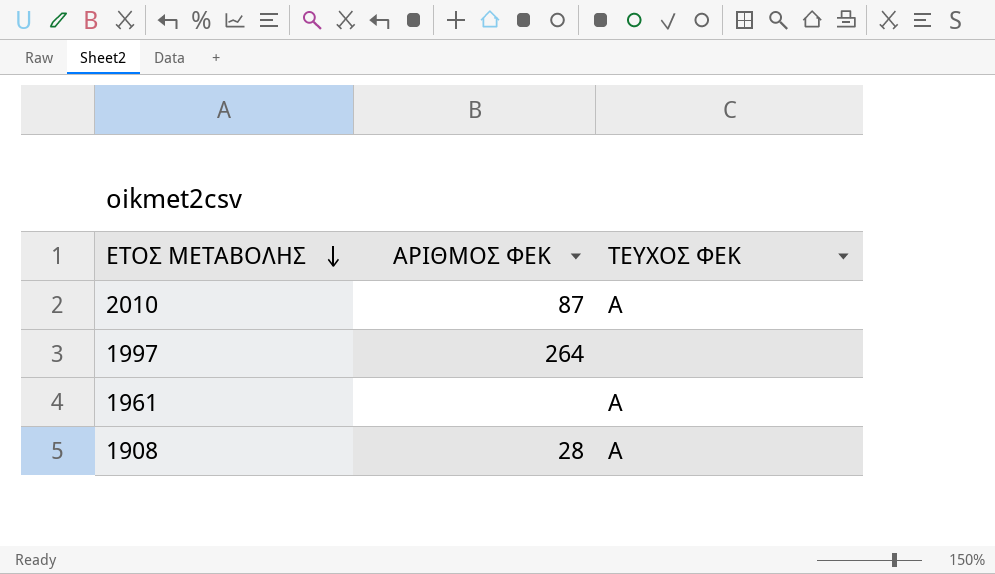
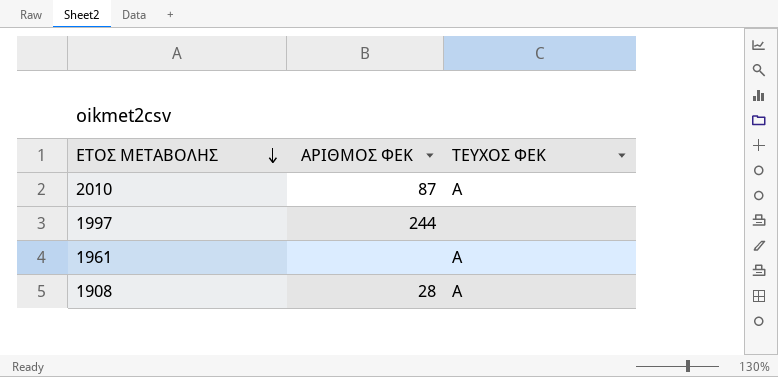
1997 | ΑΡΙΘΜΟΣ ΦΕΚ: 264 -> 244

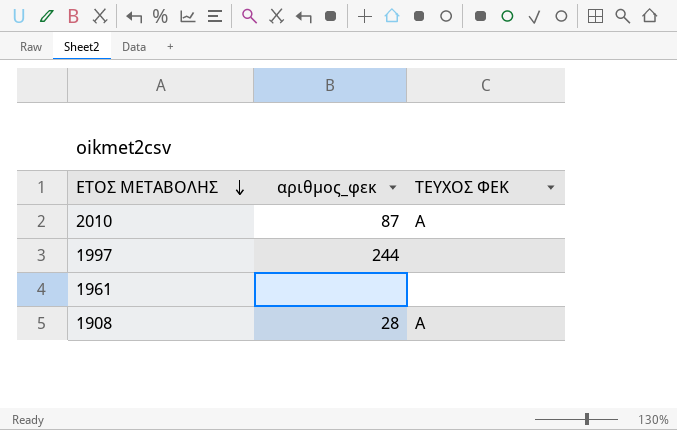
column name: ΑΡΙΘΜΟΣ ΦΕΚ -> αριθμος_φεκ
1961 | ΤΕΥΧΟΣ ΦΕΚ: Α -> none

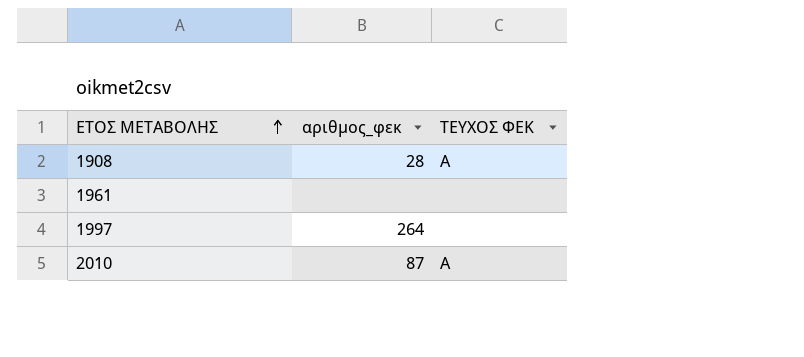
row order: ΕΤΟΣ ΜΕΤΑΒΟΛΗΣ descending -> ΕΤΟΣ ΜΕΤΑΒΟΛΗΣ ascending
1997 | αριθμος_φεκ: 244 -> 264

